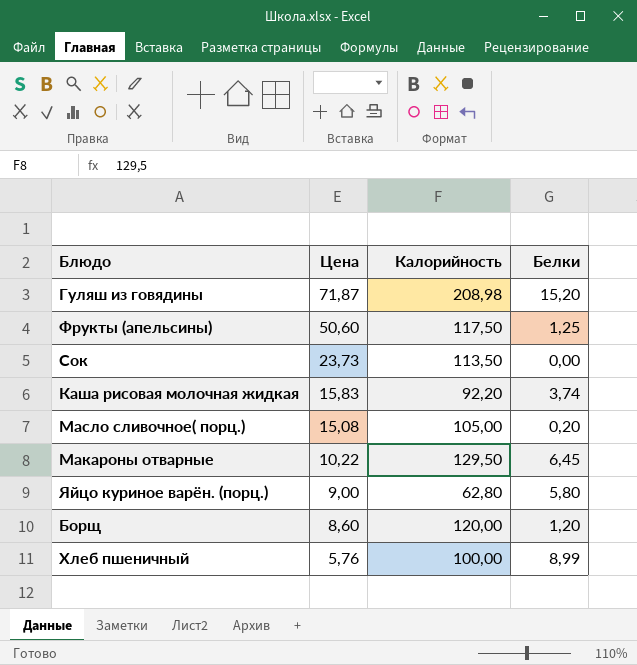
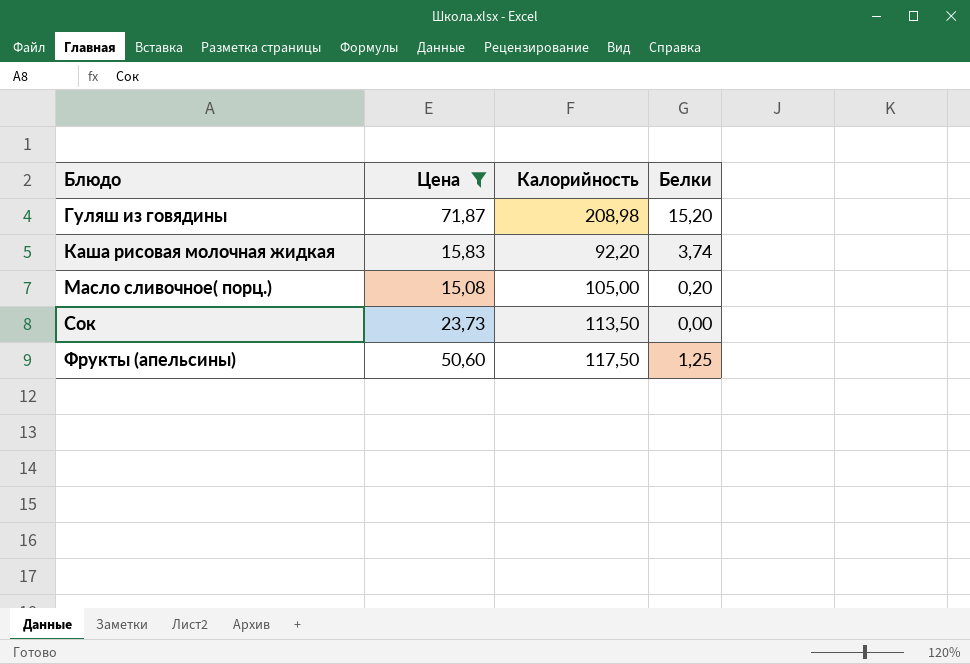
filter: none -> Цена >= 15,08
row order: Цена descending -> Блюдо ascending

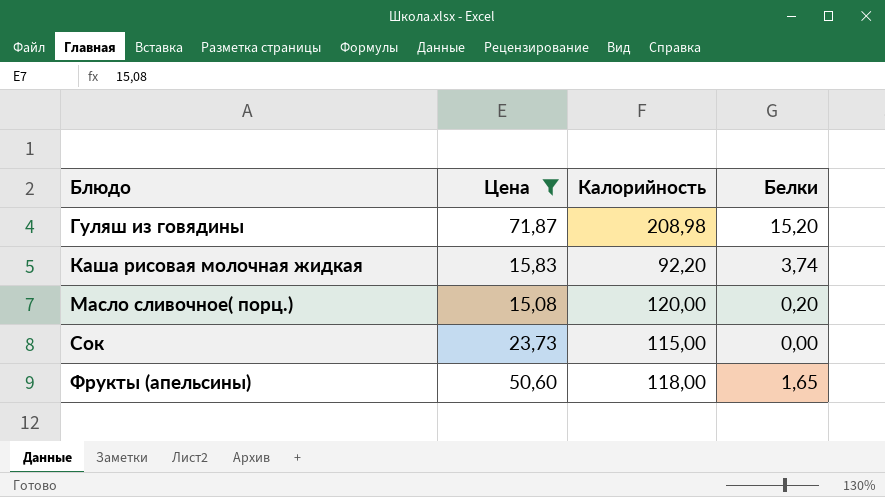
Масло сливочное( порц.) | Калорийность: 105,00 -> 120,00
Сок | Калорийность: 113,50 -> 115,00
Фрукты (апельсины) | Калорийность: 117,50 -> 118,00
Фрукты (апельсины) | Белки: 1,25 -> 1,65

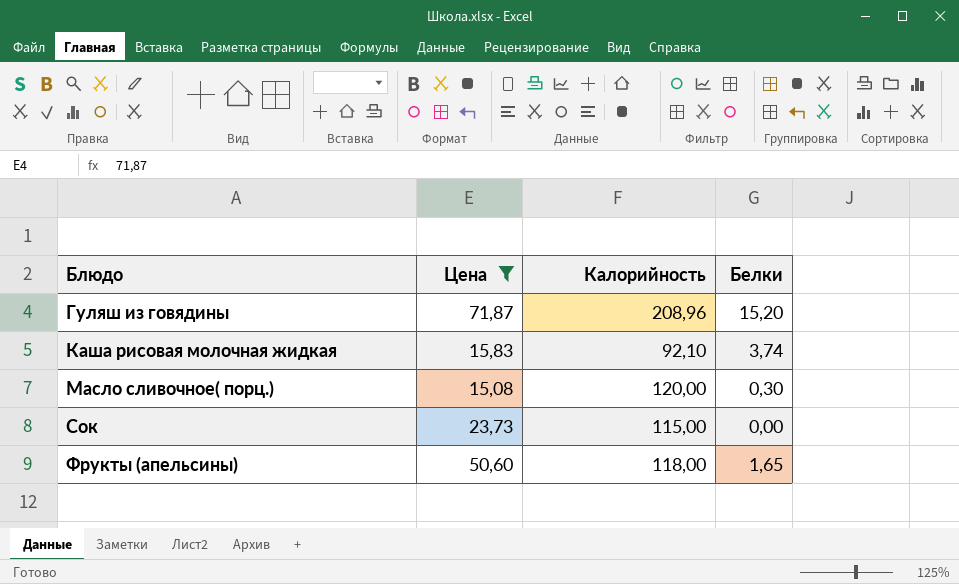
Гуляш из говядины | Калорийность: 208,98 -> 208,96
Каша рисовая молочная жидкая | Калорийность: 92,20 -> 92,10
Масло сливочное( порц.) | Белки: 0,20 -> 0,30

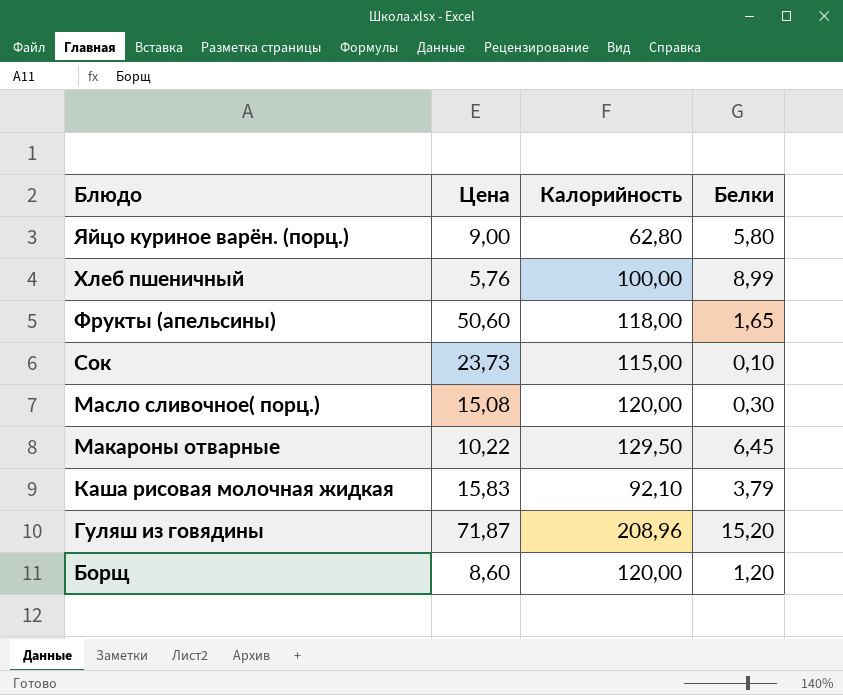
filter: Цена >= 15,08 -> none
row order: Блюдо ascending -> Блюдо descending
Сок | Белки: 0,00 -> 0,10
Каша рисовая молочная жидкая | Белки: 3,74 -> 3,79

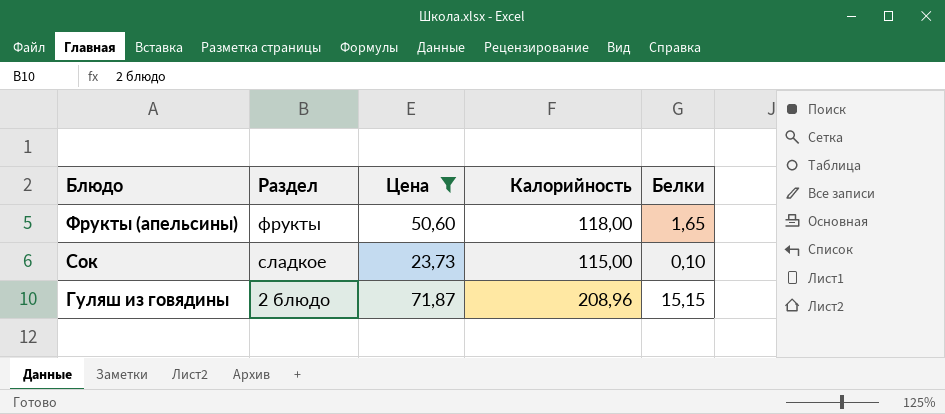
filter: none -> Цена >= 23,73
column Раздел | position: none -> 2
Гуляш из говядины | Белки: 15,20 -> 15,15

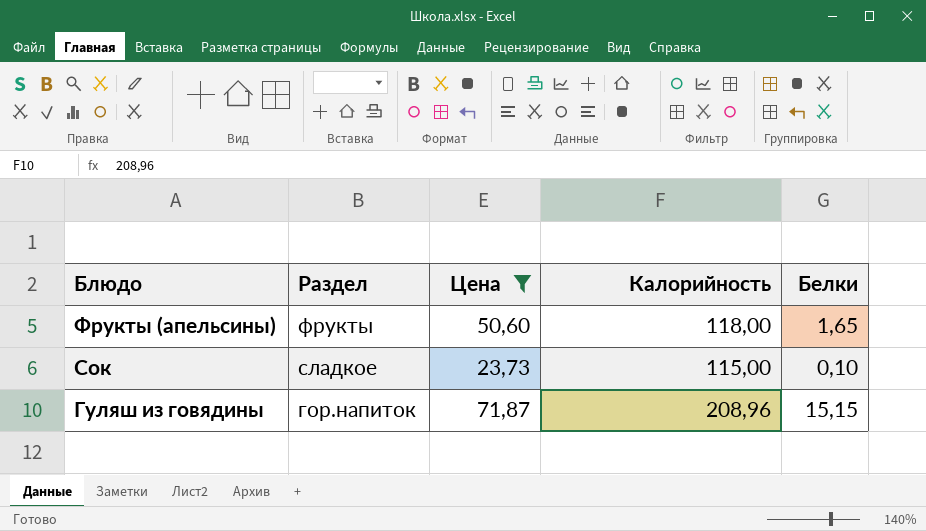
Гуляш из говядины | Раздел: 2 блюдо -> гор.напиток

